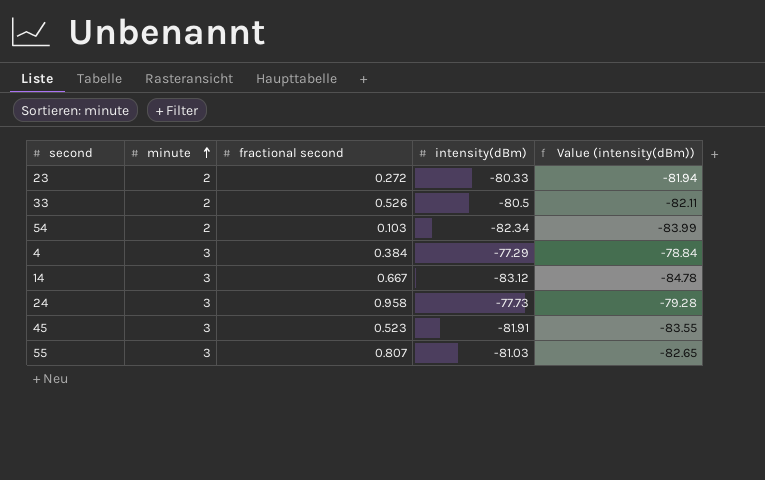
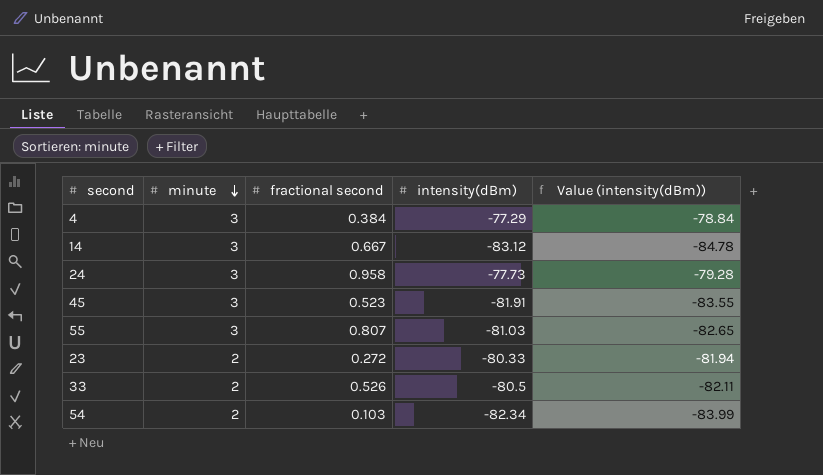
row order: minute ascending -> minute descending

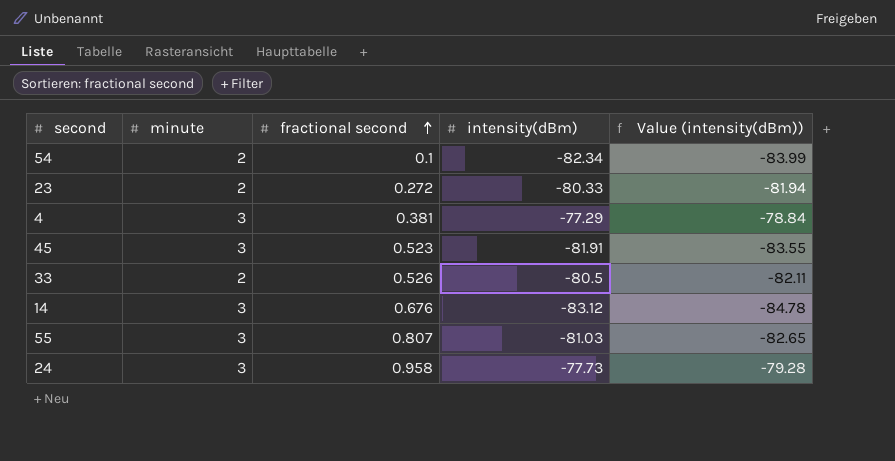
row order: minute descending -> fractional second ascending
54 | fractional second: 0.103 -> 0.1
4 | fractional second: 0.384 -> 0.381
14 | fractional second: 0.667 -> 0.676

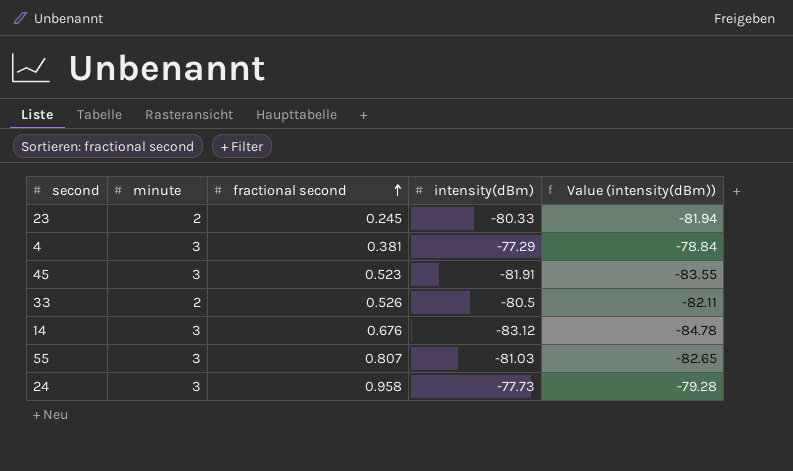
row 54: 2 | 0.1 | -82.34 | -83.99 -> none
23 | fractional second: 0.272 -> 0.245

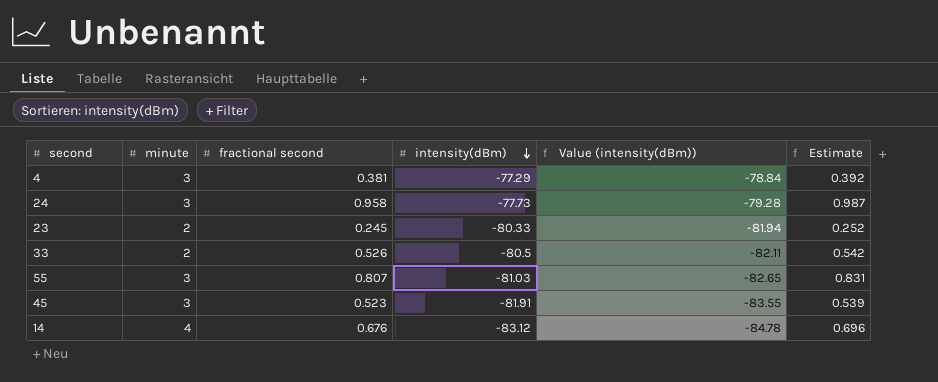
row order: fractional second ascending -> intensity(dBm) descending
column Estimate | formula: none -> [fractional second] * 1.03
14 | minute: 3 -> 4

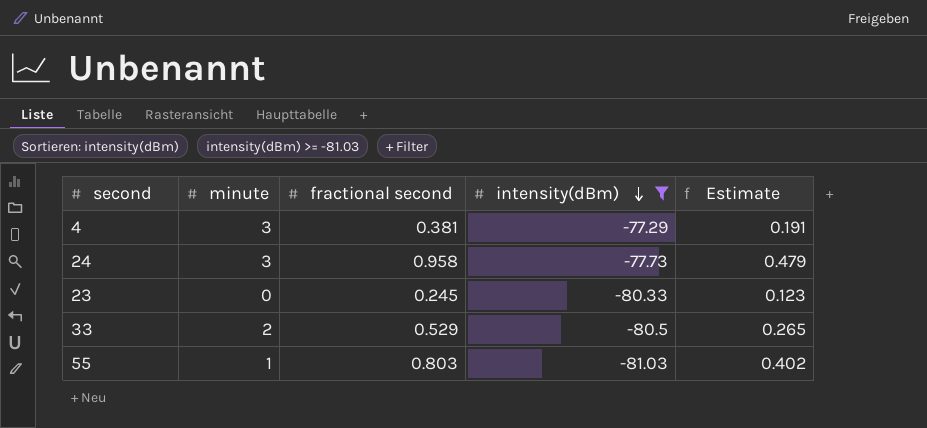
filter: none -> intensity(dBm) >= -81.03
column Value (intensity(dBm)) | formula: [intensity(dBm)] * 1.02 -> none
column Estimate | formula: [fractional second] * 1.03 -> [fractional second] * 0.5
23 | minute: 2 -> 0
33 | fractional second: 0.526 -> 0.529
55 | minute: 3 -> 1
55 | fractional second: 0.807 -> 0.803

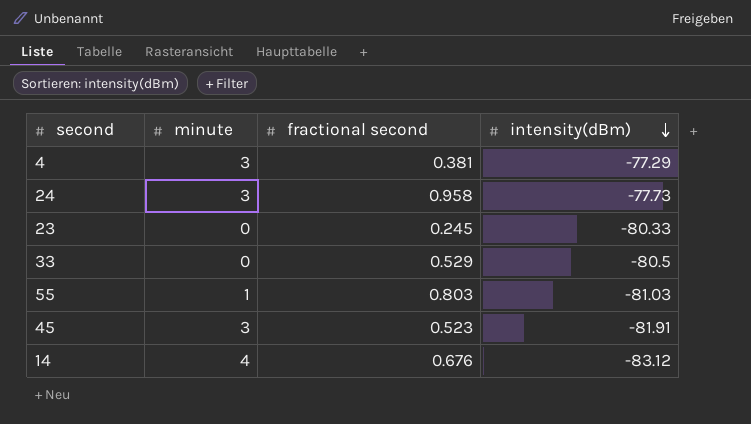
filter: intensity(dBm) >= -81.03 -> none
column Estimate | formula: [fractional second] * 0.5 -> none
33 | minute: 2 -> 0

